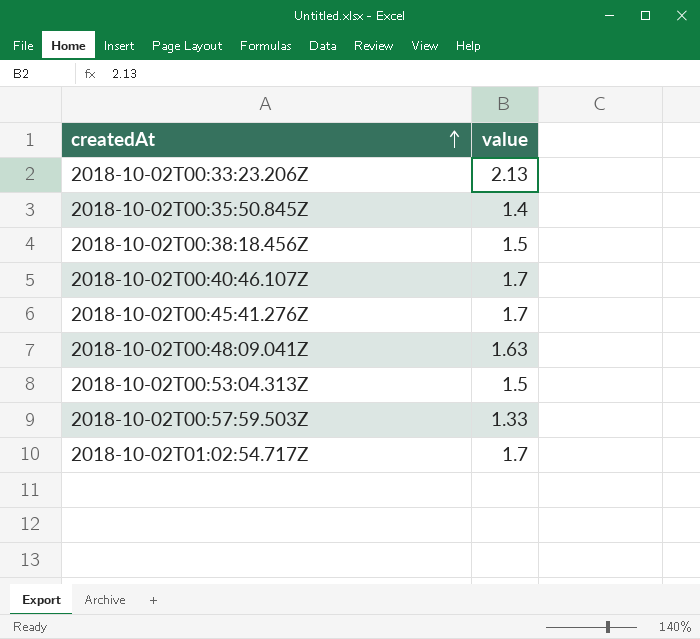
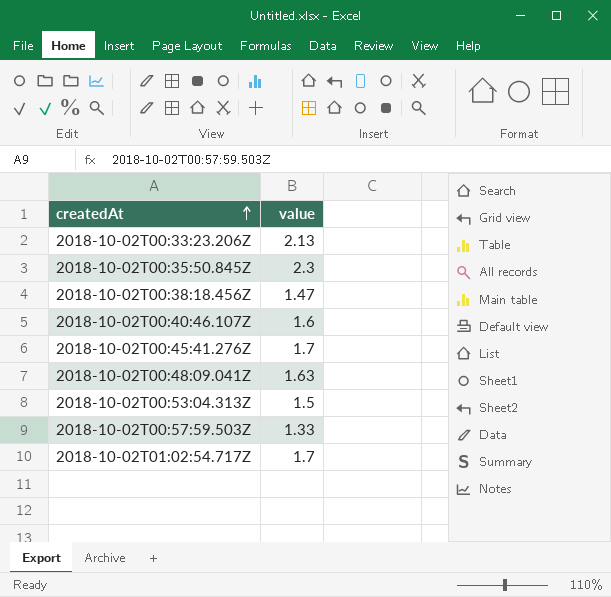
2018-10-02T00:35:50.845Z | value: 1.4 -> 2.3
2018-10-02T00:38:18.456Z | value: 1.5 -> 1.47
2018-10-02T00:40:46.107Z | value: 1.7 -> 1.6

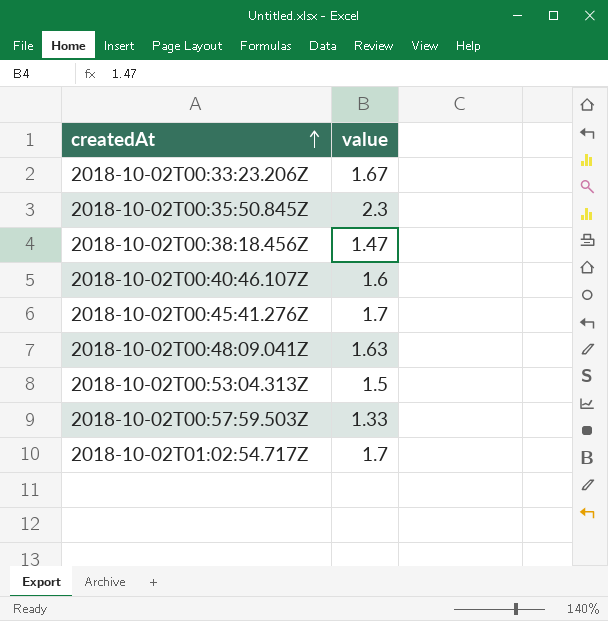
2018-10-02T00:33:23.206Z | value: 2.13 -> 1.67

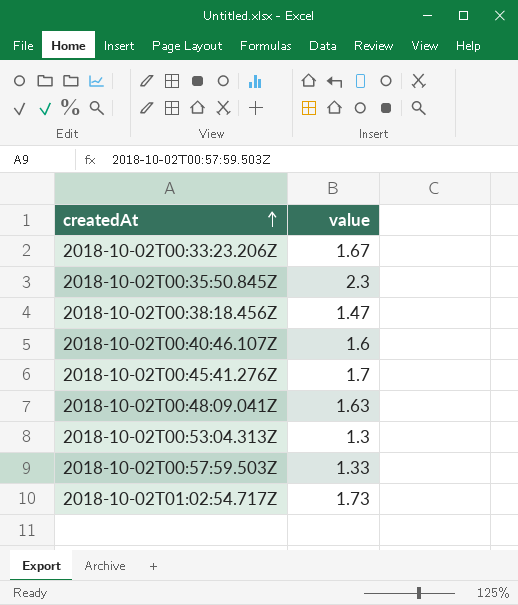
2018-10-02T00:53:04.313Z | value: 1.5 -> 1.3
2018-10-02T01:02:54.717Z | value: 1.7 -> 1.73

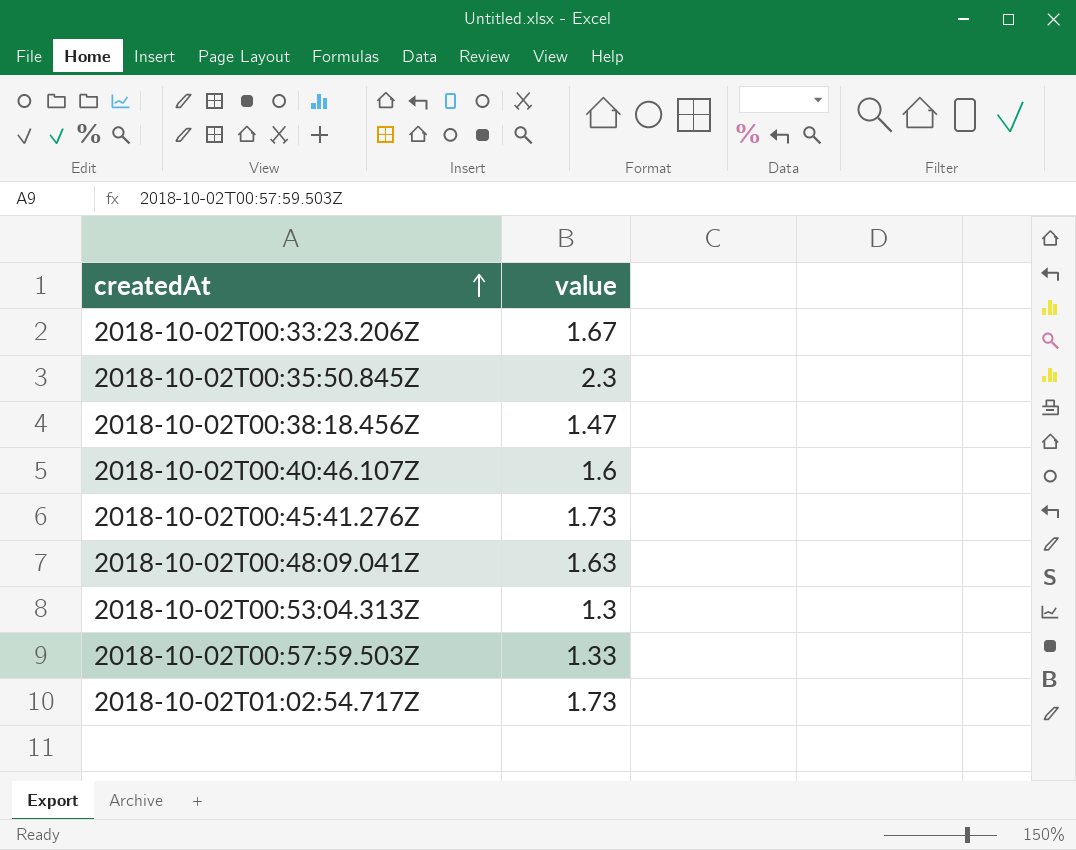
2018-10-02T00:45:41.276Z | value: 1.7 -> 1.73

